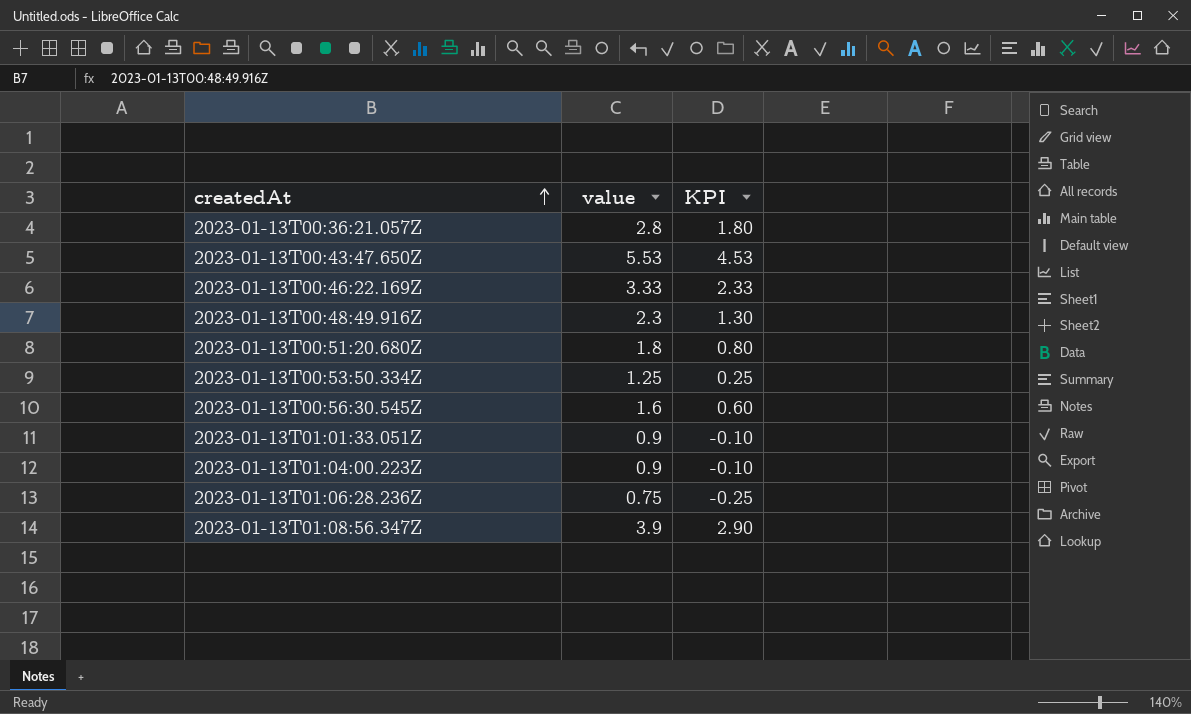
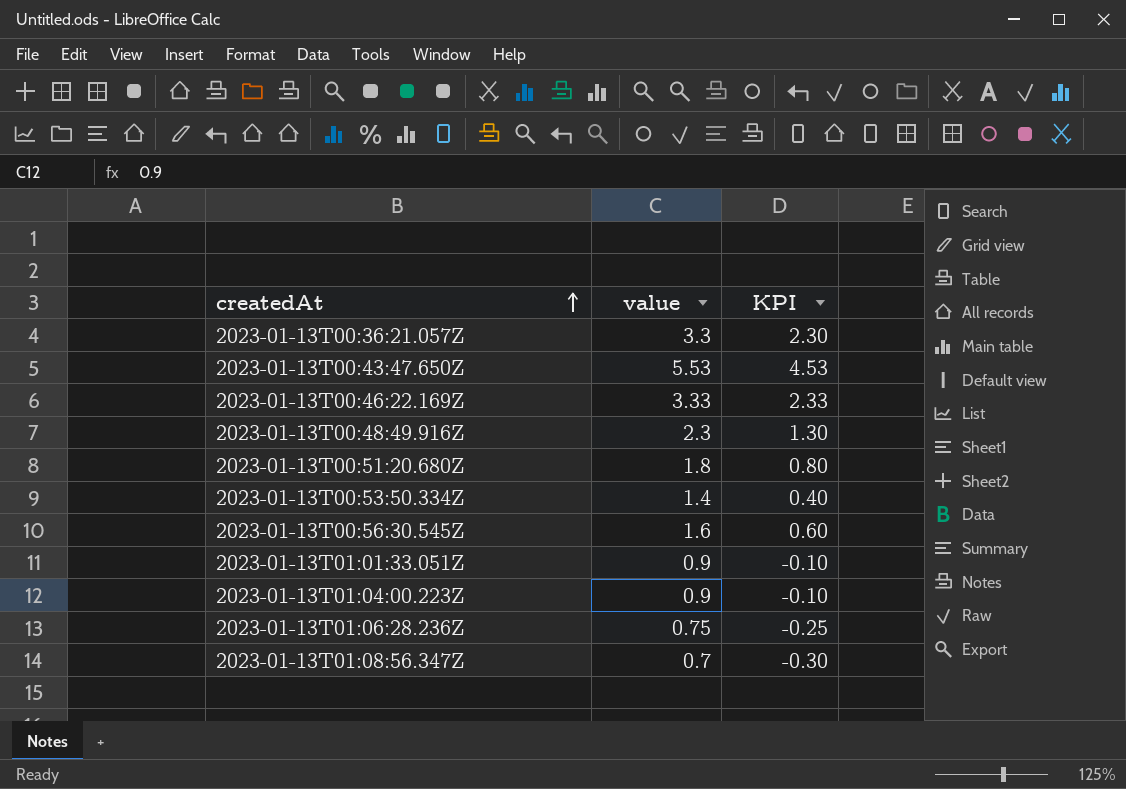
2023-01-13T00:36:21.057Z | value: 2.8 -> 3.3
2023-01-13T00:36:21.057Z | KPI: 1.80 -> 2.30
2023-01-13T00:53:50.334Z | value: 1.25 -> 1.4
2023-01-13T00:53:50.334Z | KPI: 0.25 -> 0.40
2023-01-13T01:08:56.347Z | value: 3.9 -> 0.7
2023-01-13T01:08:56.347Z | KPI: 2.90 -> -0.30

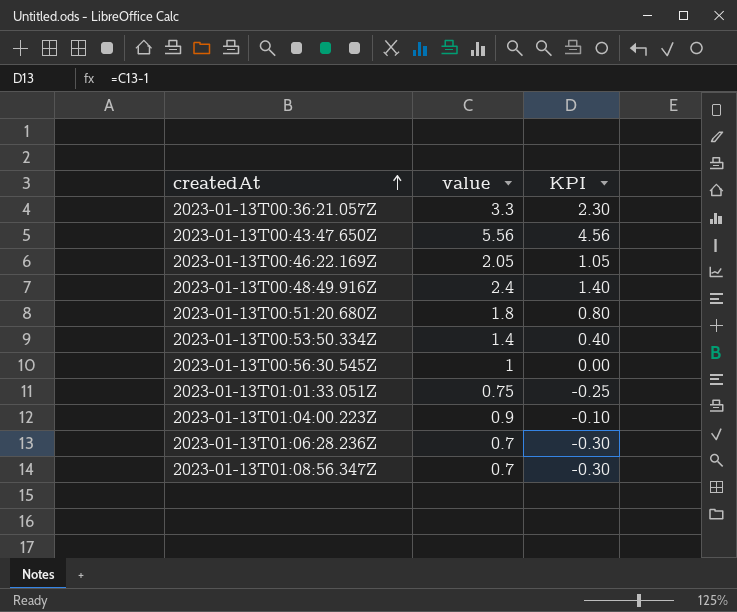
2023-01-13T00:43:47.650Z | value: 5.53 -> 5.56
2023-01-13T00:43:47.650Z | KPI: 4.53 -> 4.56
2023-01-13T00:46:22.169Z | value: 3.33 -> 2.05
2023-01-13T00:46:22.169Z | KPI: 2.33 -> 1.05
2023-01-13T00:48:49.916Z | value: 2.3 -> 2.4
2023-01-13T00:48:49.916Z | KPI: 1.30 -> 1.40
2023-01-13T00:56:30.545Z | value: 1.6 -> 1
2023-01-13T00:56:30.545Z | KPI: 0.60 -> 0.00
2023-01-13T01:01:33.051Z | value: 0.9 -> 0.75
2023-01-13T01:01:33.051Z | KPI: -0.10 -> -0.25
2023-01-13T01:06:28.236Z | value: 0.75 -> 0.7
2023-01-13T01:06:28.236Z | KPI: -0.25 -> -0.30

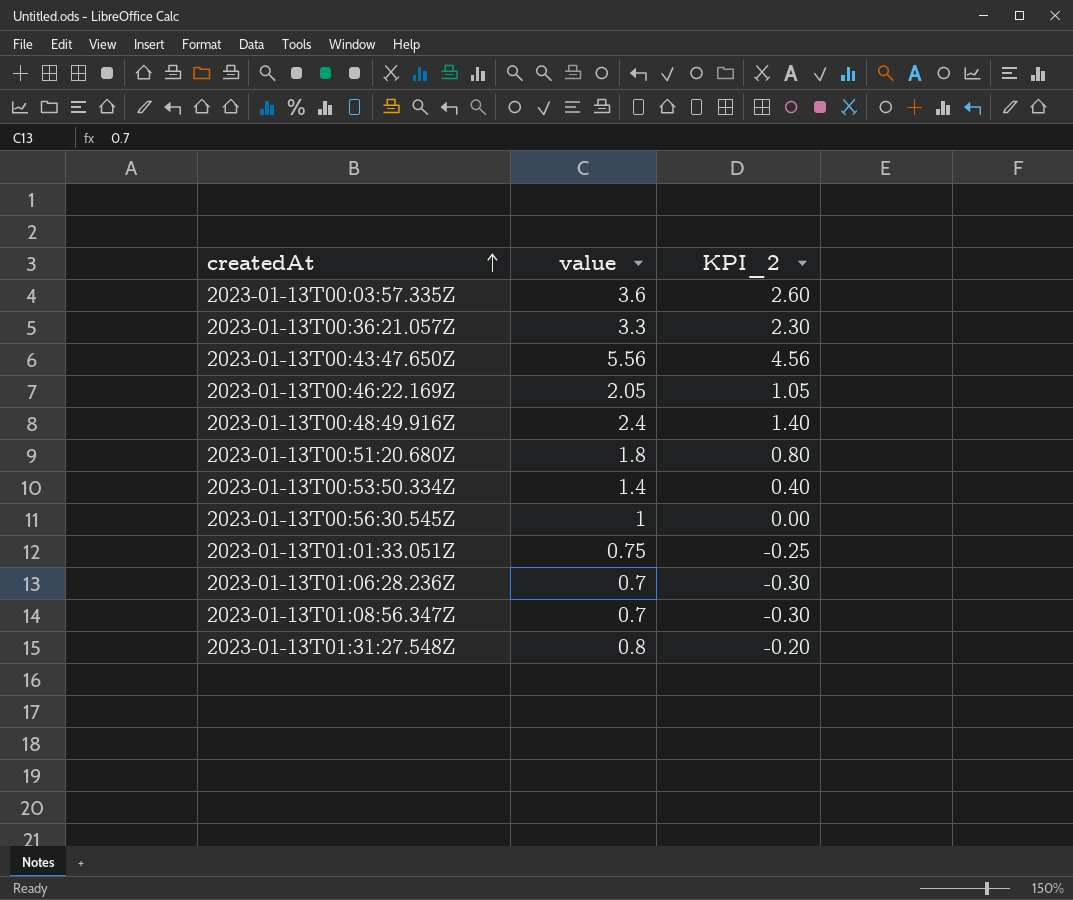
column name: KPI -> KPI_2
row 2023-01-13T01:04:00.223Z: 0.9 | -0.10 -> none
row 2023-01-13T00:03:57.335Z: none -> 3.6 | 2.60
row 2023-01-13T01:31:27.548Z: none -> 0.8 | -0.20

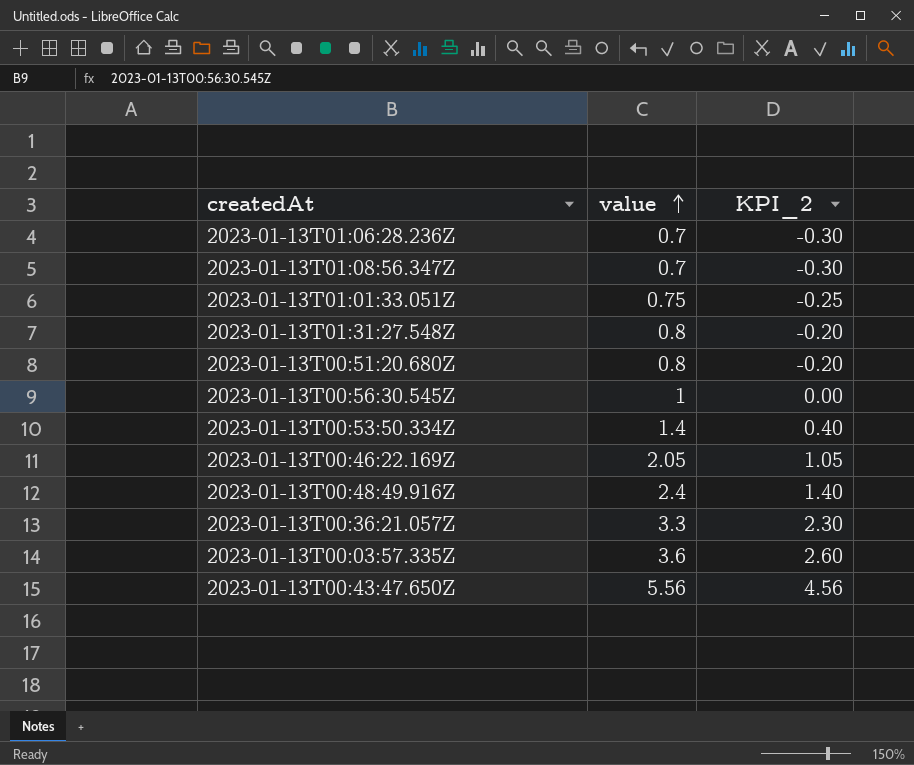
row order: createdAt ascending -> value ascending
2023-01-13T00:51:20.680Z | value: 1.8 -> 0.8
2023-01-13T00:51:20.680Z | KPI_2: 0.80 -> -0.20

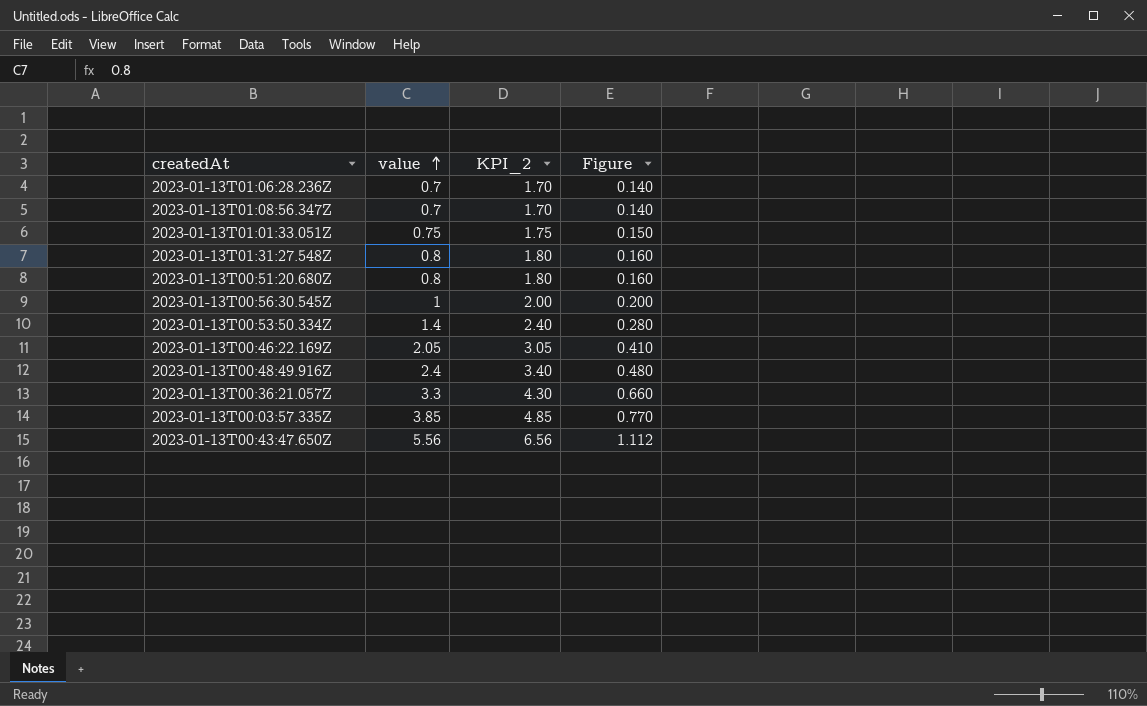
column KPI_2 | formula: [value] - 1 -> [value] + 1
column Figure | formula: none -> [value] * 0.2
2023-01-13T00:03:57.335Z | value: 3.6 -> 3.85

